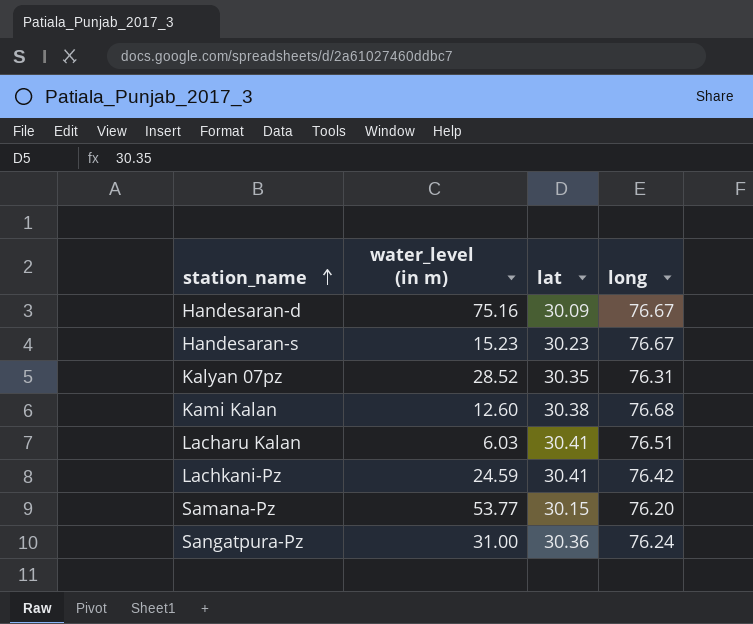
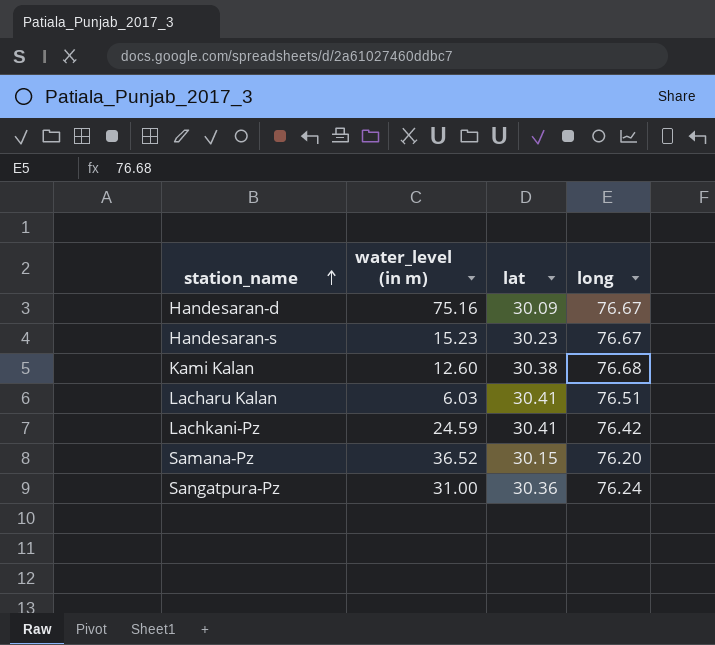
row Kalyan 07pz: 28.52 | 30.35 | 76.31 -> none
Samana-Pz | water_level (in m): 53.77 -> 36.52

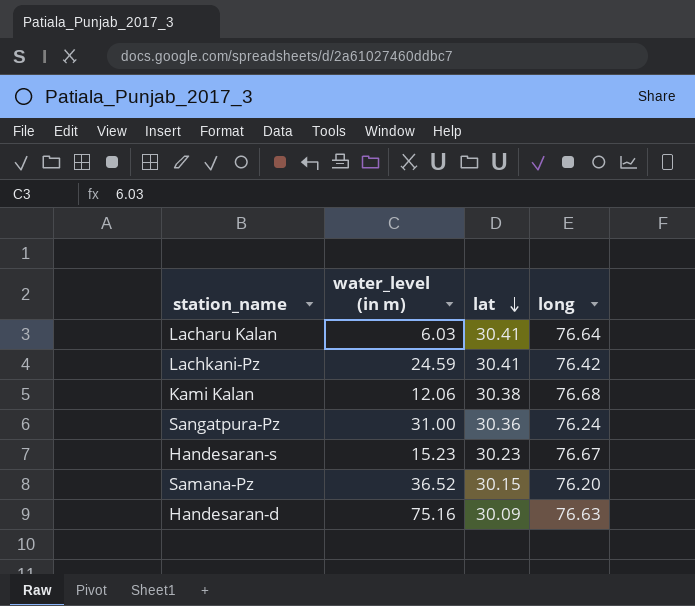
row order: station_name ascending -> lat descending
Lacharu Kalan | long: 76.51 -> 76.64
Kami Kalan | water_level (in m): 12.60 -> 12.06
Handesaran-d | long: 76.67 -> 76.63

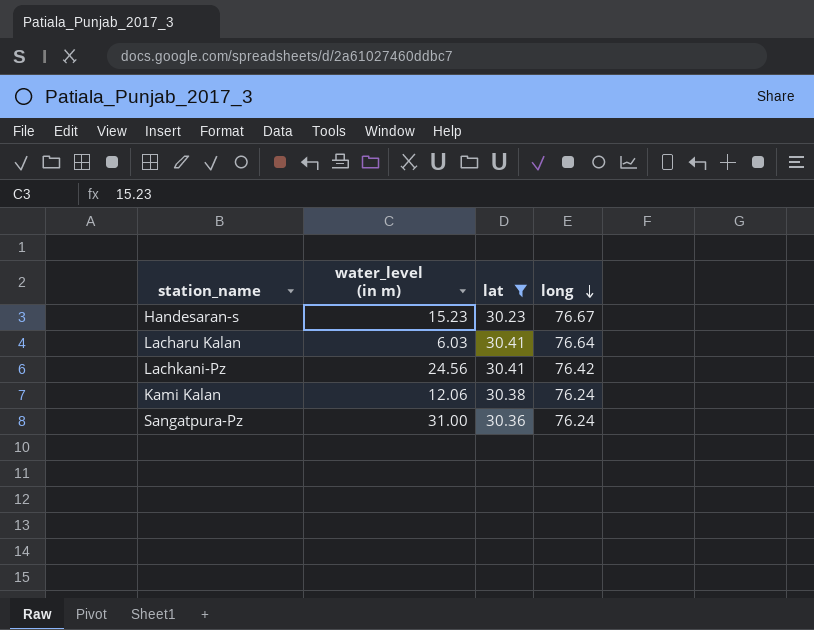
filter: none -> lat >= 30.23
row order: lat descending -> long descending
Lachkani-Pz | water_level (in m): 24.59 -> 24.56
Kami Kalan | long: 76.68 -> 76.24

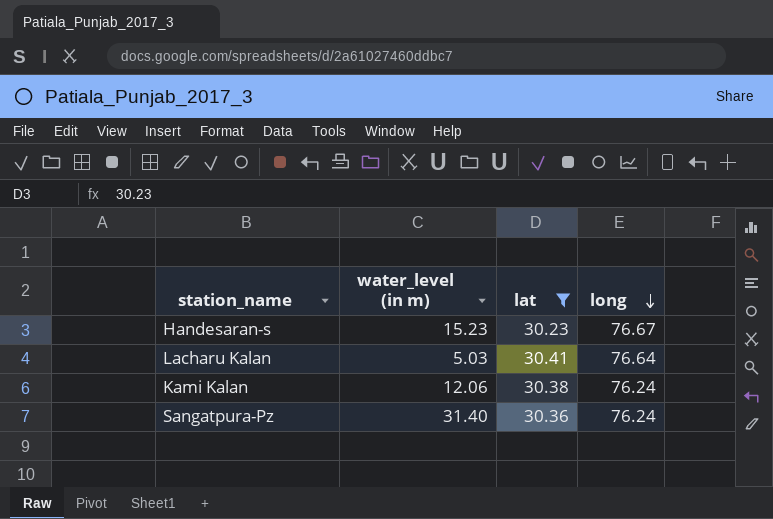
row Lachkani-Pz: 24.56 | 30.41 | 76.42 -> none
Lacharu Kalan | water_level (in m): 6.03 -> 5.03
Sangatpura-Pz | water_level (in m): 31.00 -> 31.40

